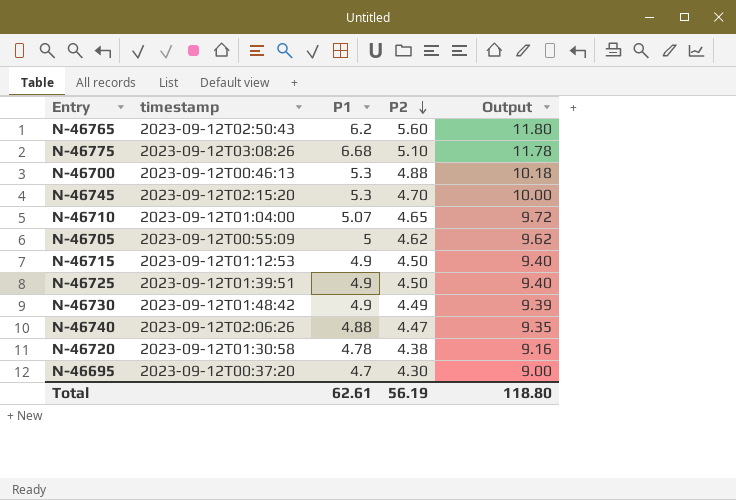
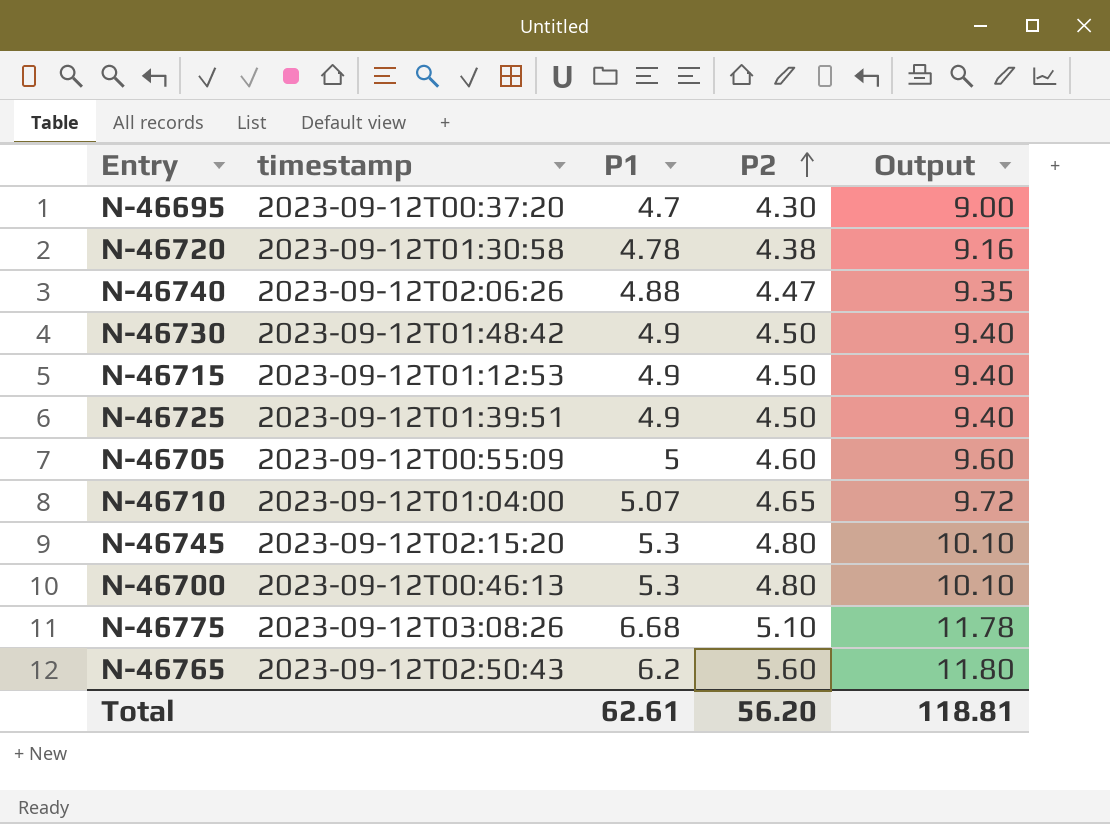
row order: P2 descending -> P2 ascending
N-46730 | P2: 4.49 -> 4.50
N-46730 | Output: 9.39 -> 9.40
N-46705 | P2: 4.62 -> 4.60
N-46705 | Output: 9.62 -> 9.60
N-46745 | P2: 4.70 -> 4.80
N-46745 | Output: 10.00 -> 10.10
N-46700 | P2: 4.88 -> 4.80
N-46700 | Output: 10.18 -> 10.10
Total | P2: 56.19 -> 56.20
Total | Output: 118.80 -> 118.81

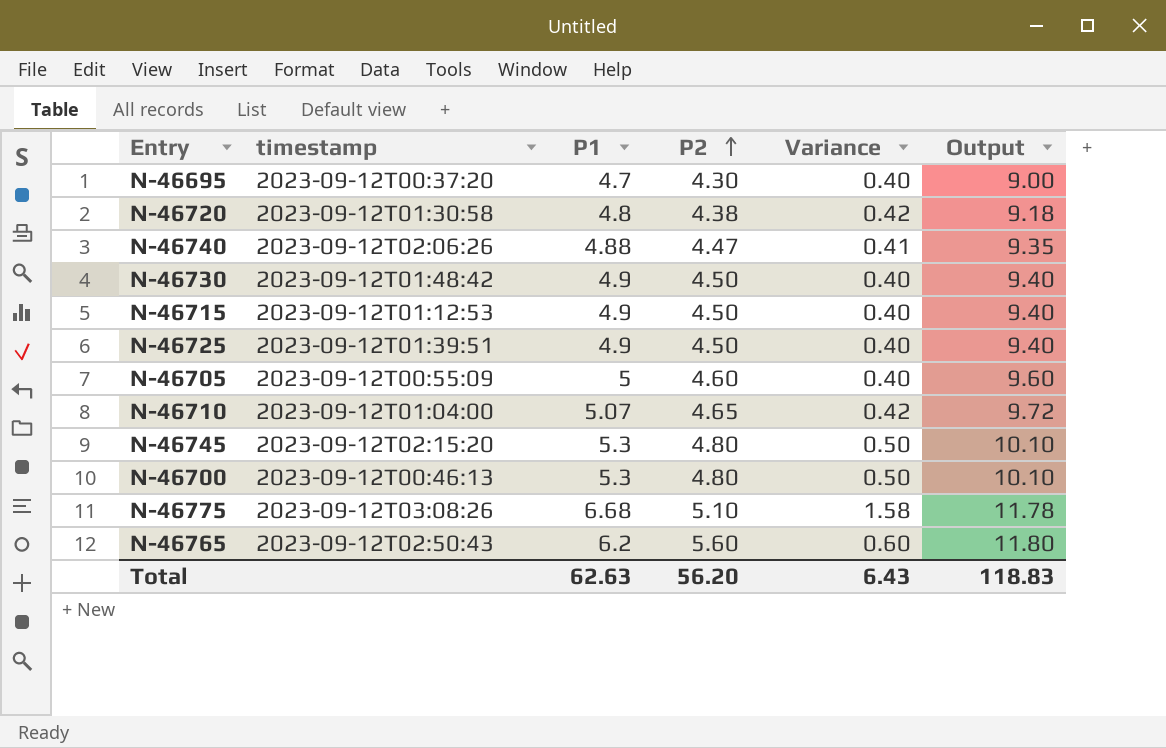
column Variance | formula: none -> [P1] - [P2]
N-46720 | P1: 4.78 -> 4.8
N-46720 | Output: 9.16 -> 9.18
Total | P1: 62.61 -> 62.63
Total | Output: 118.81 -> 118.83

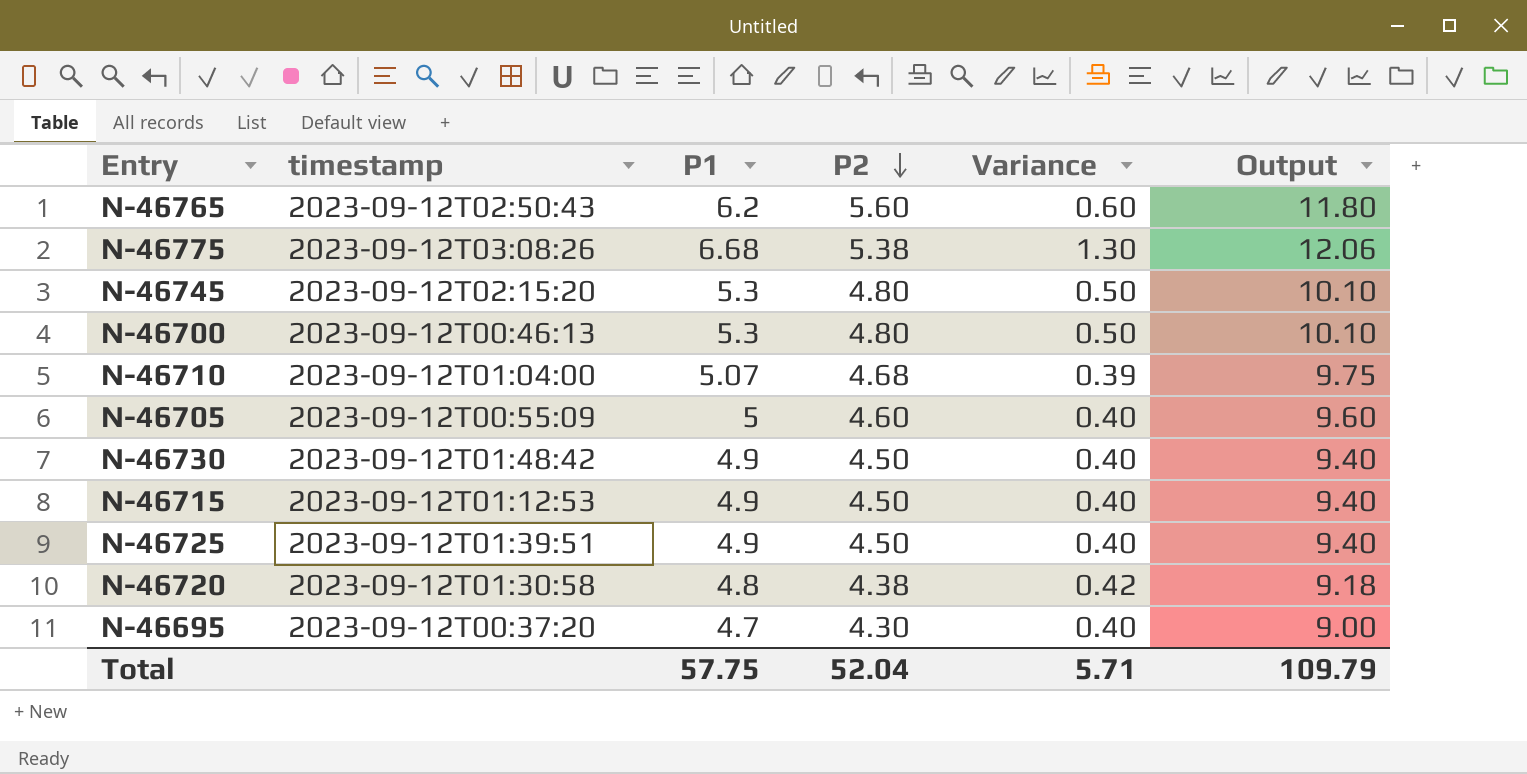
row order: P2 ascending -> P2 descending
row N-46740: 2023-09-12T02:06:26 | 4.88 | 4.47 | 0.41 | 9.35 -> none
N-46775 | P2: 5.10 -> 5.38
N-46775 | Variance: 1.58 -> 1.30
N-46775 | Output: 11.78 -> 12.06
N-46710 | P2: 4.65 -> 4.68
N-46710 | Variance: 0.42 -> 0.39
N-46710 | Output: 9.72 -> 9.75
Total | P1: 62.63 -> 57.75
Total | P2: 56.20 -> 52.04
Total | Variance: 6.43 -> 5.71
Total | Output: 118.83 -> 109.79

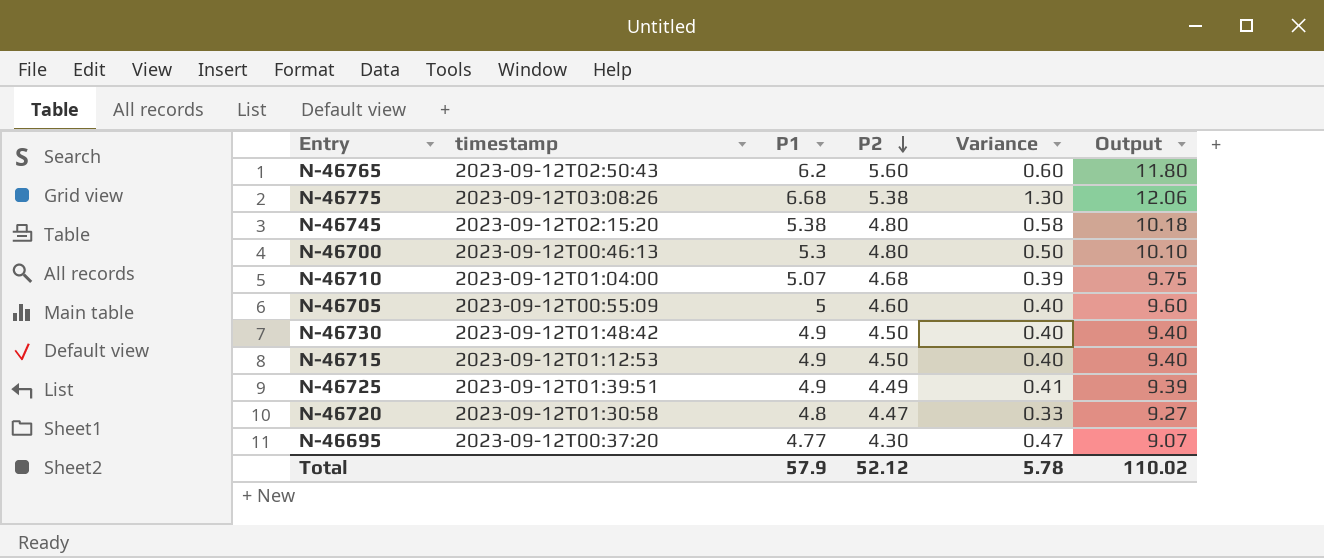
N-46745 | P1: 5.3 -> 5.38
N-46745 | Variance: 0.50 -> 0.58
N-46745 | Output: 10.10 -> 10.18
N-46725 | P2: 4.50 -> 4.49
N-46725 | Variance: 0.40 -> 0.41
N-46725 | Output: 9.40 -> 9.39
N-46720 | P2: 4.38 -> 4.47
N-46720 | Variance: 0.42 -> 0.33
N-46720 | Output: 9.18 -> 9.27
N-46695 | P1: 4.7 -> 4.77
N-46695 | Variance: 0.40 -> 0.47
N-46695 | Output: 9.00 -> 9.07
Total | P1: 57.75 -> 57.9
Total | P2: 52.04 -> 52.12
Total | Variance: 5.71 -> 5.78
Total | Output: 109.79 -> 110.02

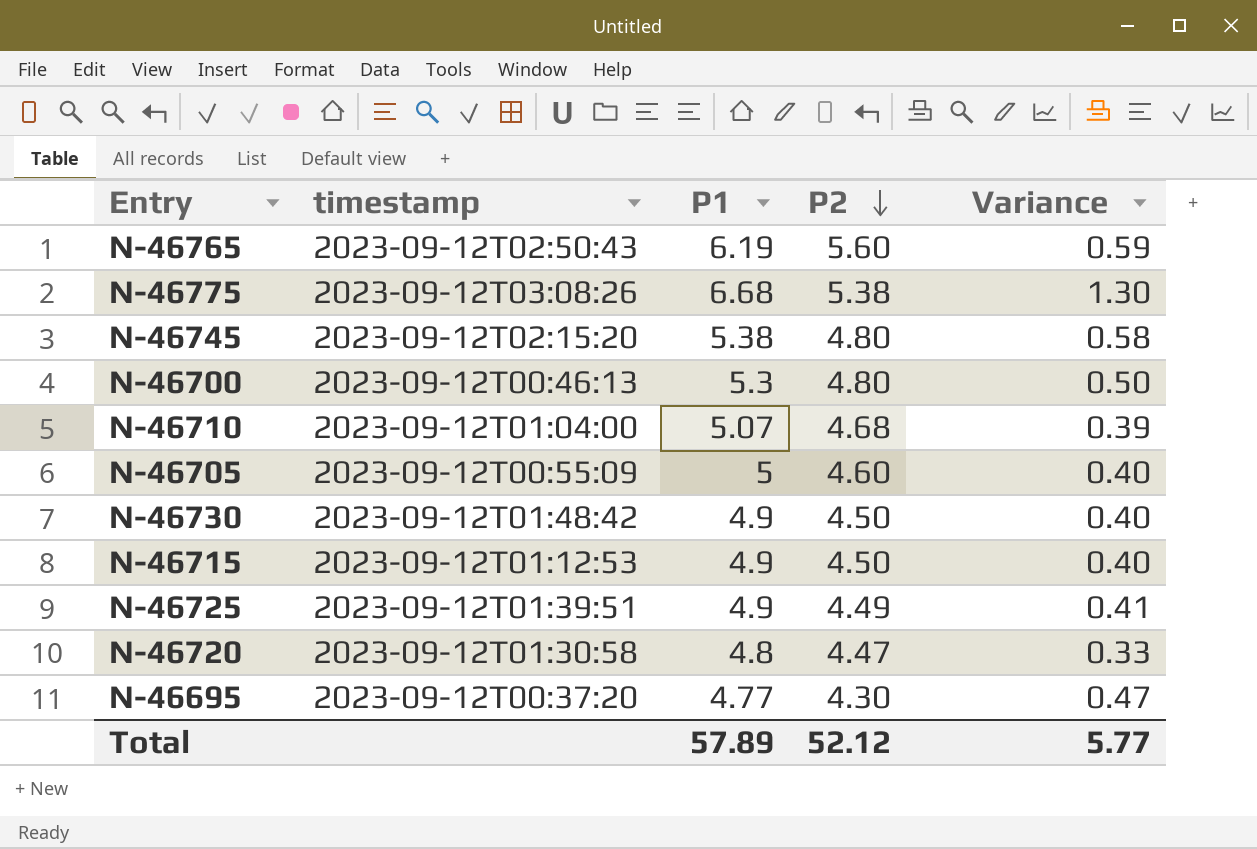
column Output | formula: [P1] + [P2] -> none
N-46765 | P1: 6.2 -> 6.19
N-46765 | Variance: 0.60 -> 0.59
Total | P1: 57.9 -> 57.89
Total | Variance: 5.78 -> 5.77

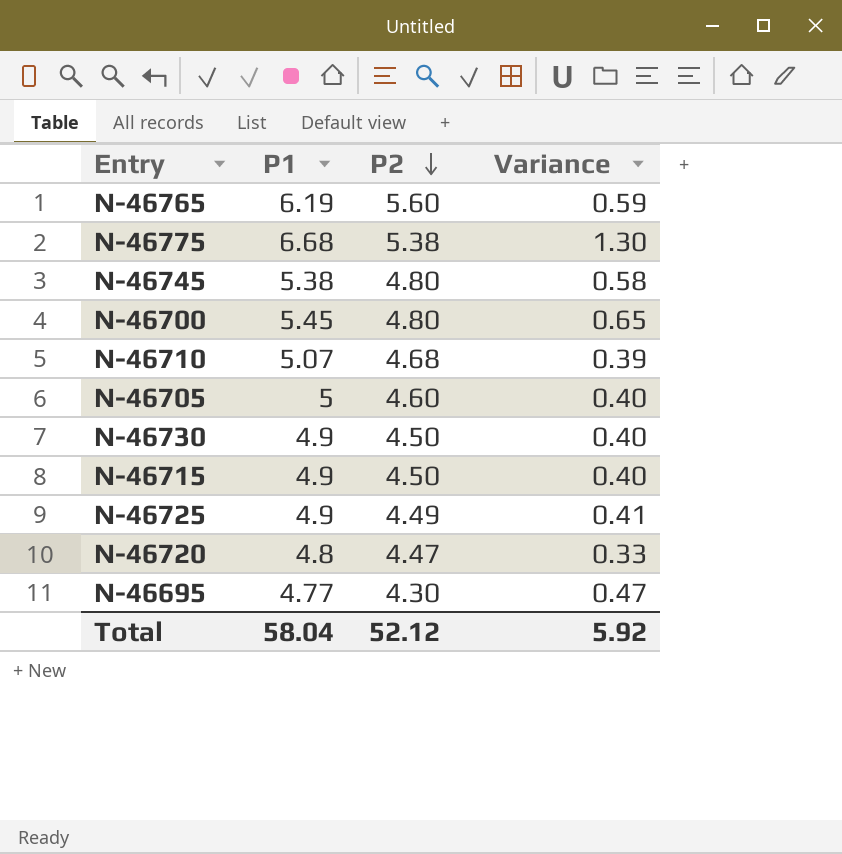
column timestamp | position: 2 -> none
N-46700 | P1: 5.3 -> 5.45
N-46700 | Variance: 0.50 -> 0.65
Total | P1: 57.89 -> 58.04
Total | Variance: 5.77 -> 5.92

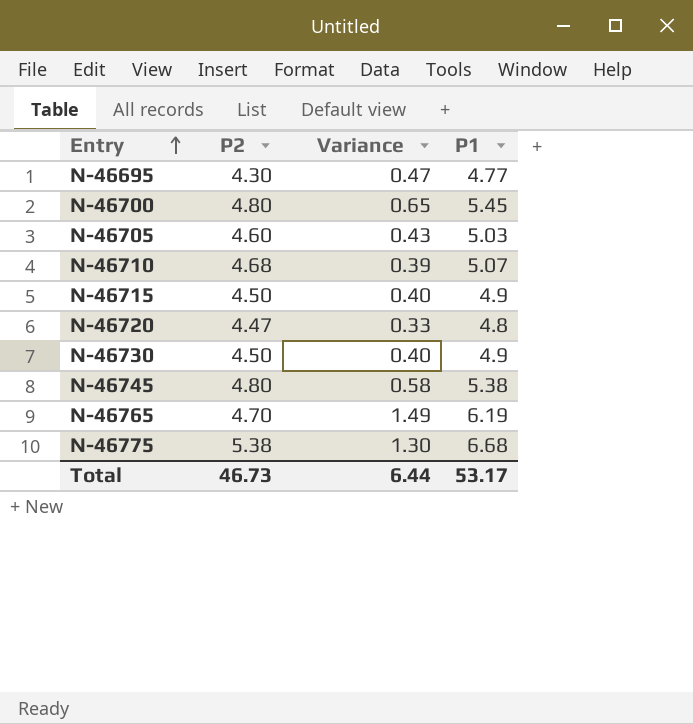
row order: P2 descending -> Entry ascending
column P1 | position: 2 -> 4
row N-46725: 4.9 | 4.49 | 0.41 -> none
N-46705 | Variance: 0.40 -> 0.43
N-46705 | P1: 5 -> 5.03
N-46765 | P2: 5.60 -> 4.70
N-46765 | Variance: 0.59 -> 1.49
Total | P2: 52.12 -> 46.73
Total | Variance: 5.92 -> 6.44
Total | P1: 58.04 -> 53.17

